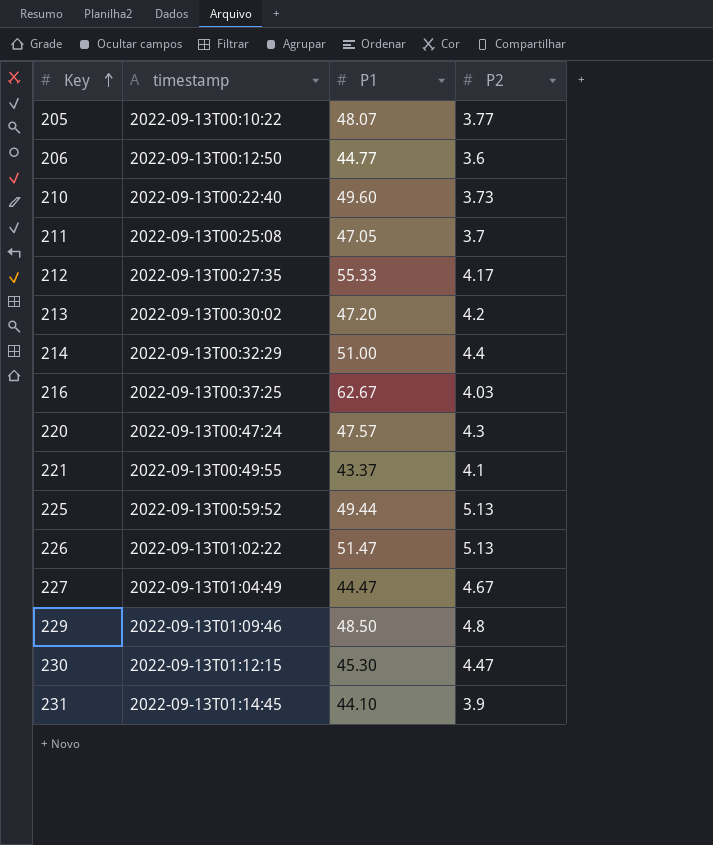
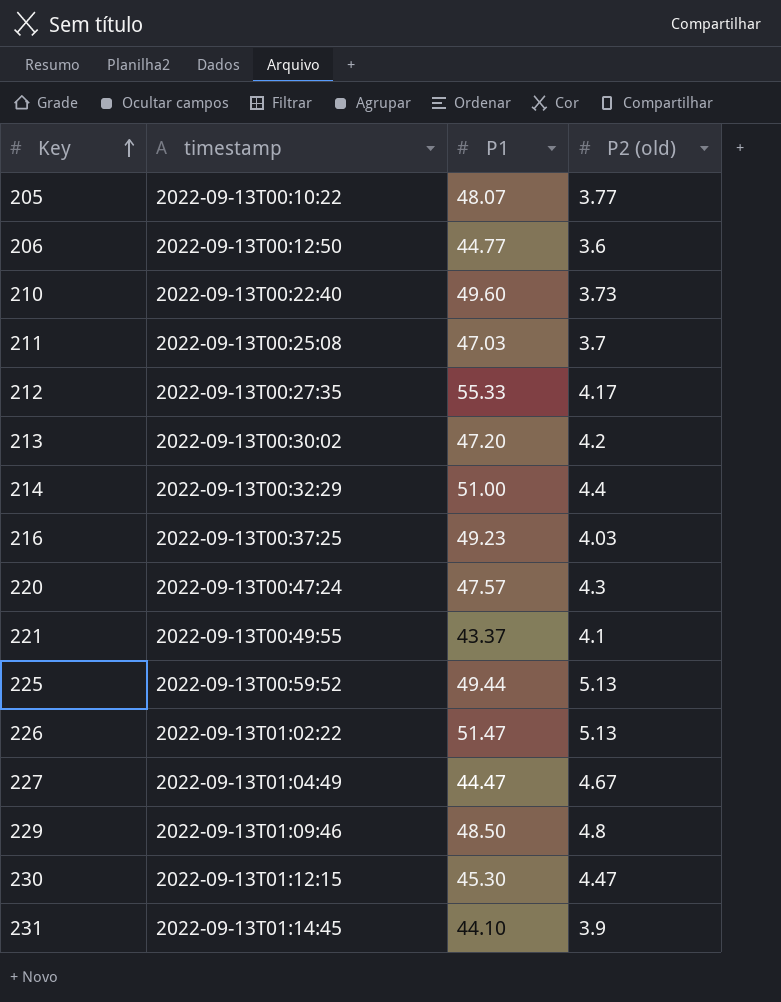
column name: P2 -> P2 (old)
211 | P1: 47.05 -> 47.03
216 | P1: 62.67 -> 49.23

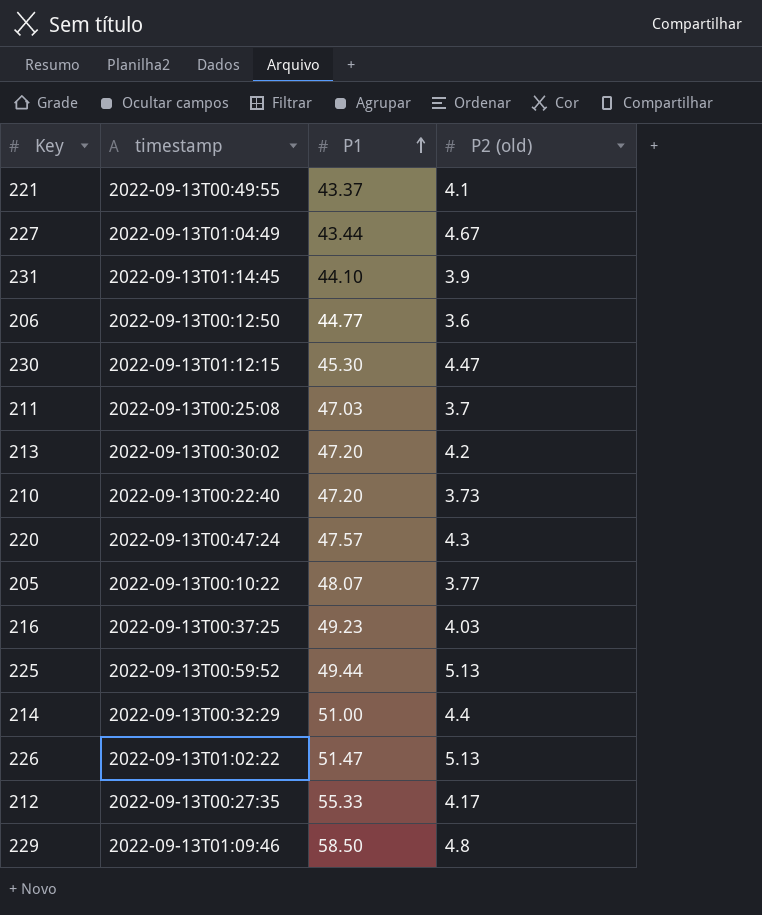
row order: Key ascending -> P1 ascending
227 | P1: 44.47 -> 43.44
210 | P1: 49.60 -> 47.20
229 | P1: 48.50 -> 58.50

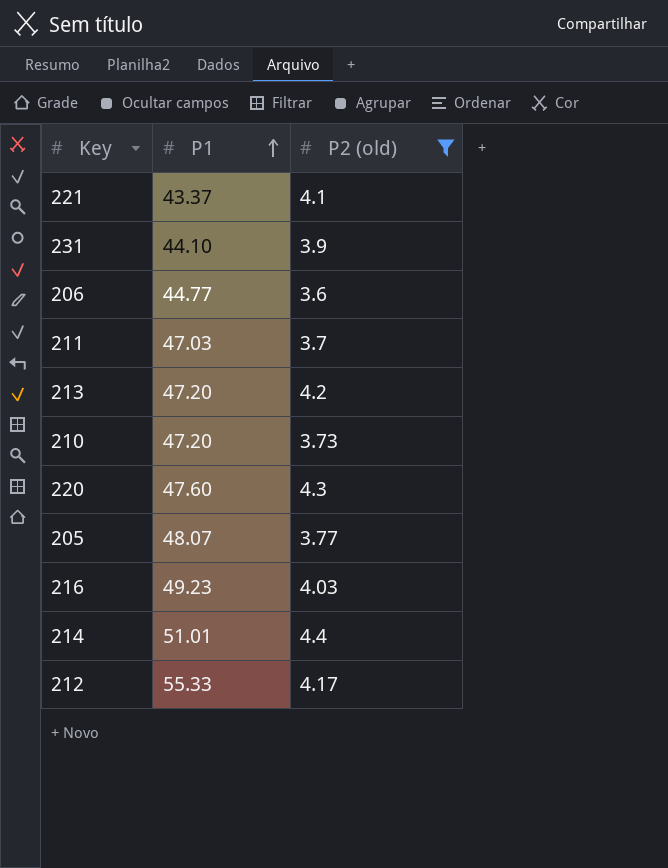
filter: none -> P2 (old) <= 4.4
column timestamp | position: 2 -> none
220 | P1: 47.57 -> 47.60
214 | P1: 51.00 -> 51.01

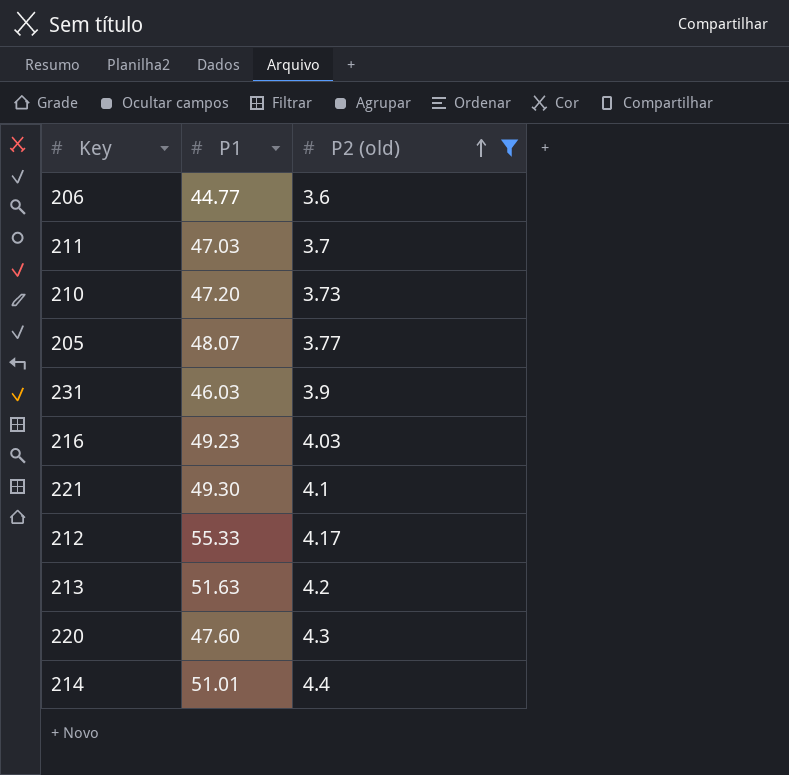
row order: P1 ascending -> P2 (old) ascending
231 | P1: 44.10 -> 46.03
221 | P1: 43.37 -> 49.30
213 | P1: 47.20 -> 51.63

